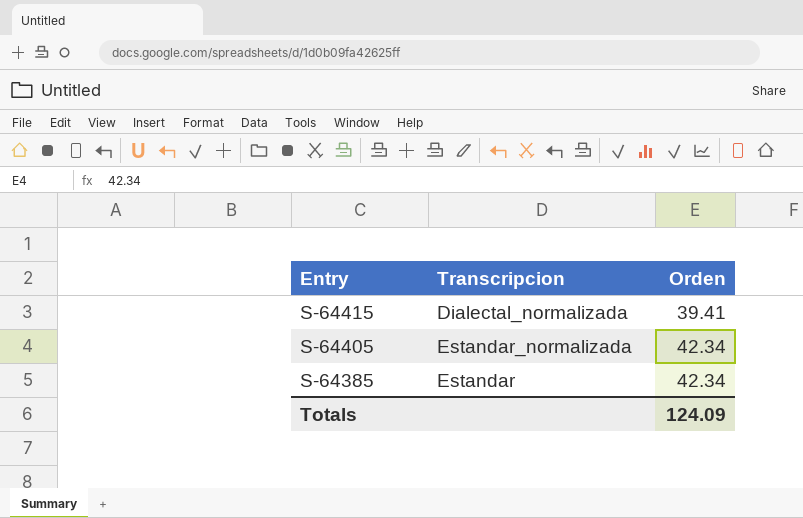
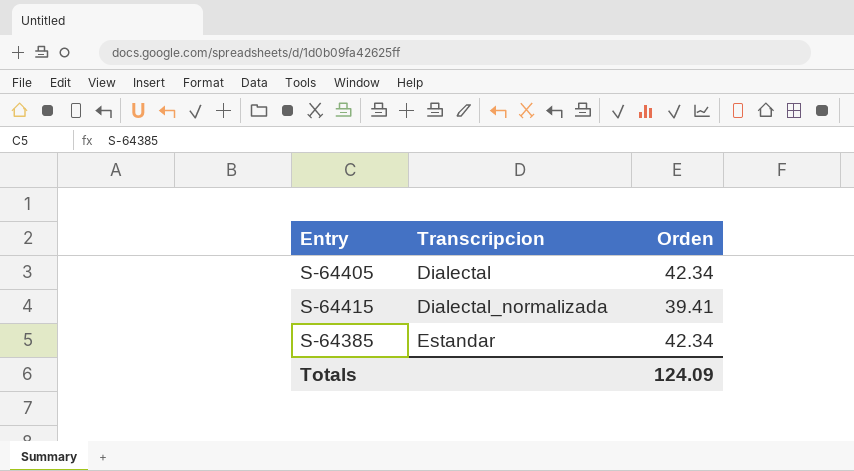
row order: Entry descending -> Transcripcion ascending
S-64405 | Transcripcion: Estandar_normalizada -> Dialectal

